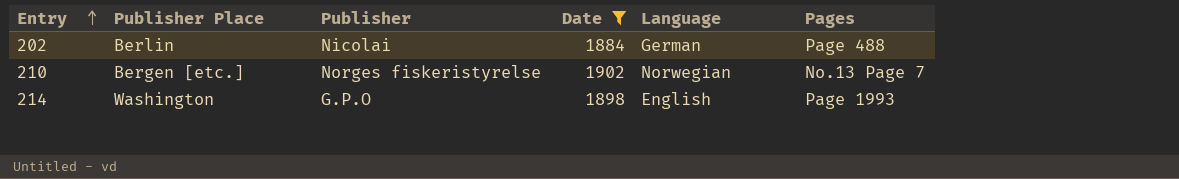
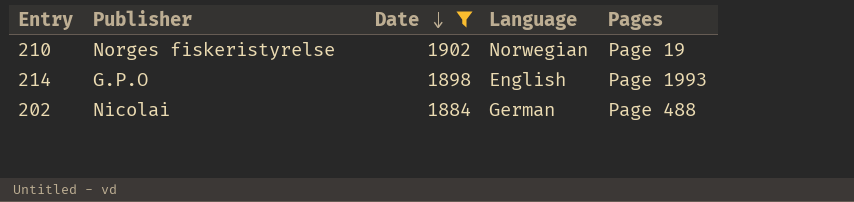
row order: Entry ascending -> Date descending
column Publisher Place | position: 2 -> none
210 | Pages: No.13 Page 7 -> Page 19

